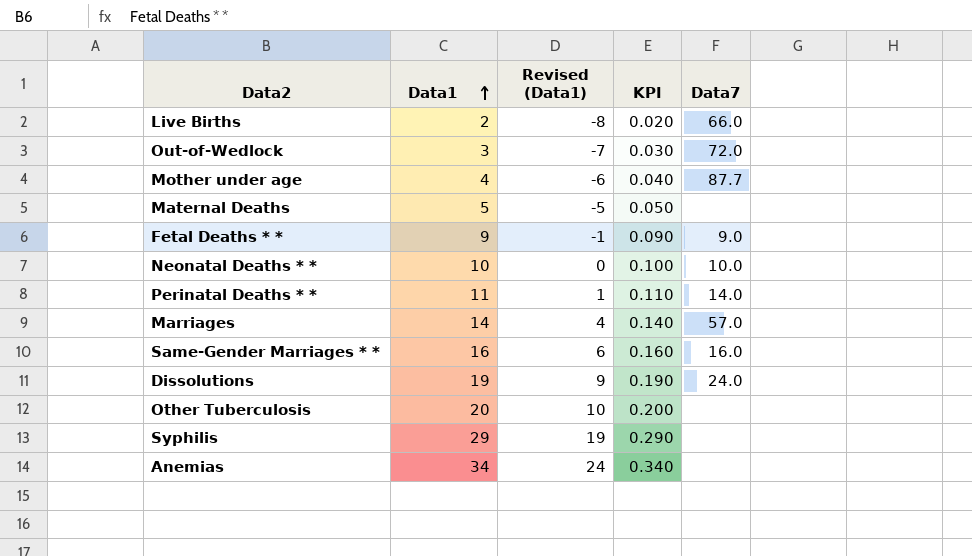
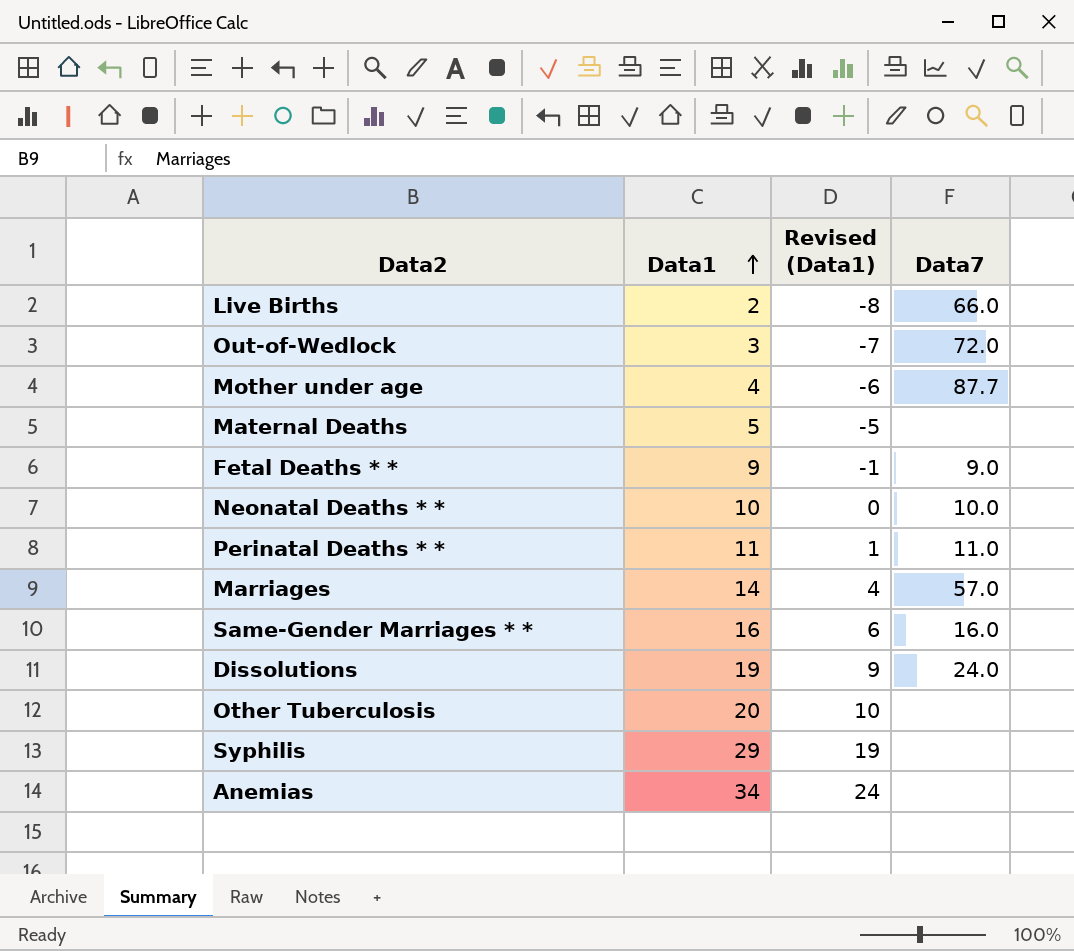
column KPI | formula: [Data1] * 0.01 -> none
Perinatal Deaths * * | Data7: 14.0 -> 11.0

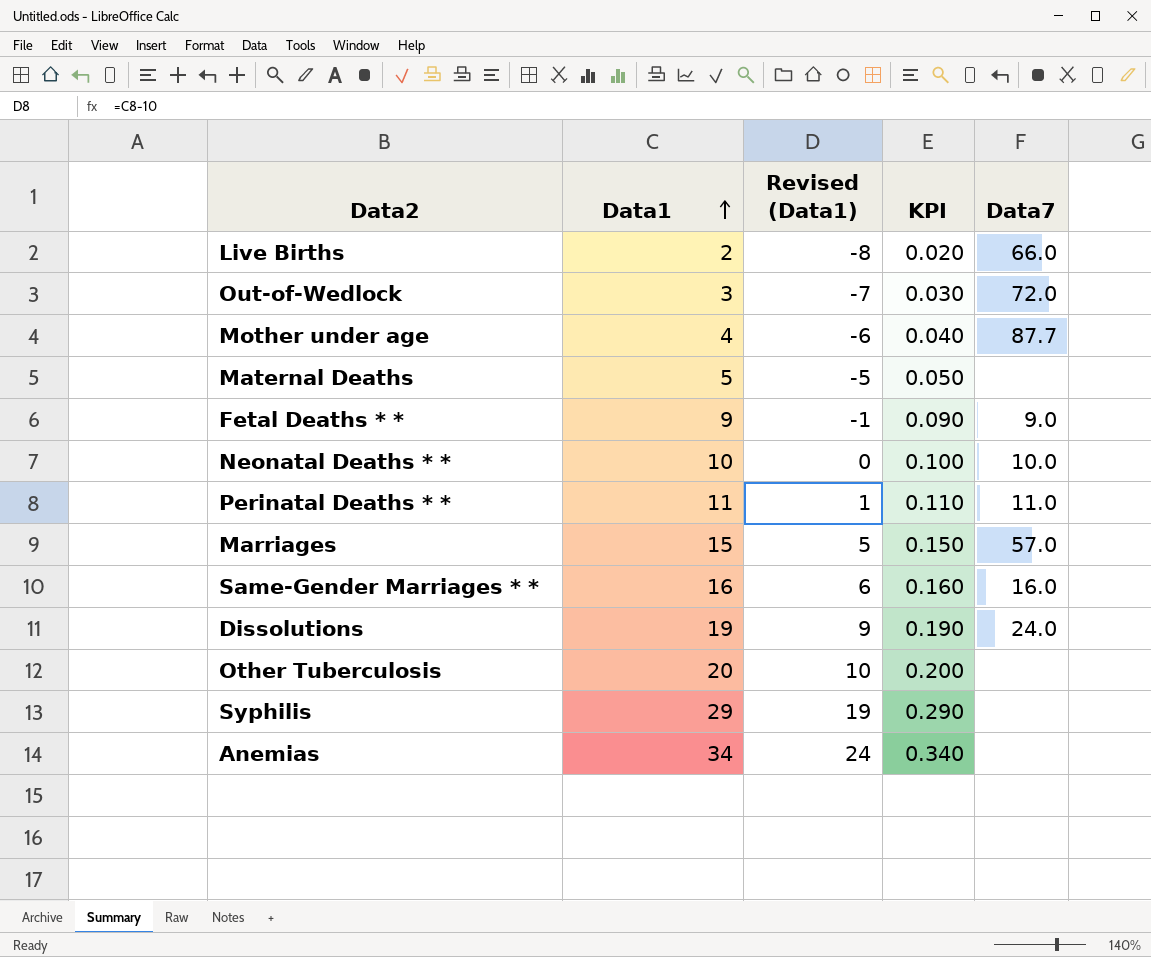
column KPI | formula: none -> [Data1] * 0.01
Marriages | Data1: 14 -> 15
Marriages | Revised (Data1): 4 -> 5

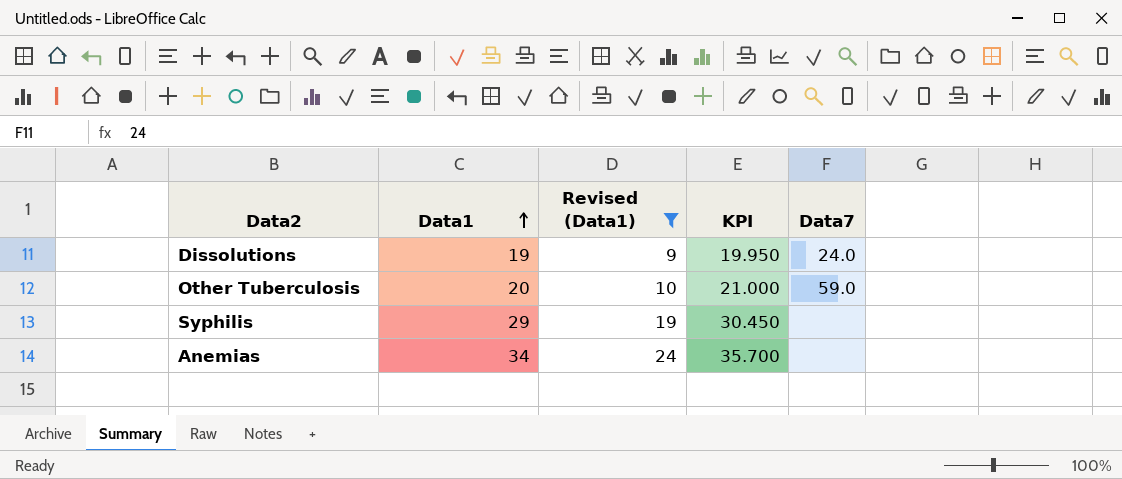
filter: none -> Revised (Data1) >= 9
column KPI | formula: [Data1] * 0.01 -> [Data1] * 1.05
Other Tuberculosis | Data7: none -> 59.0

